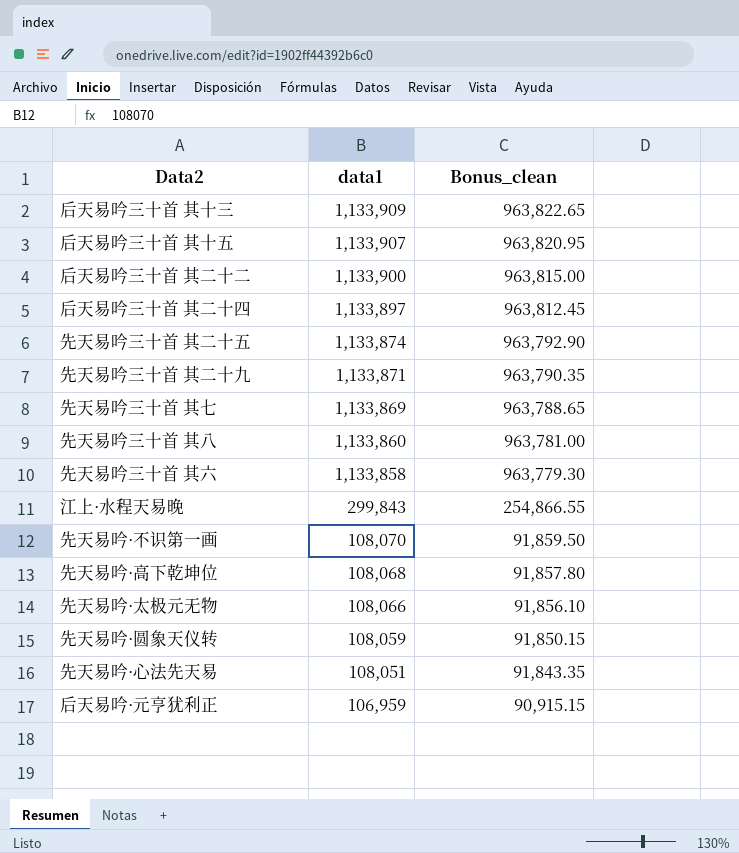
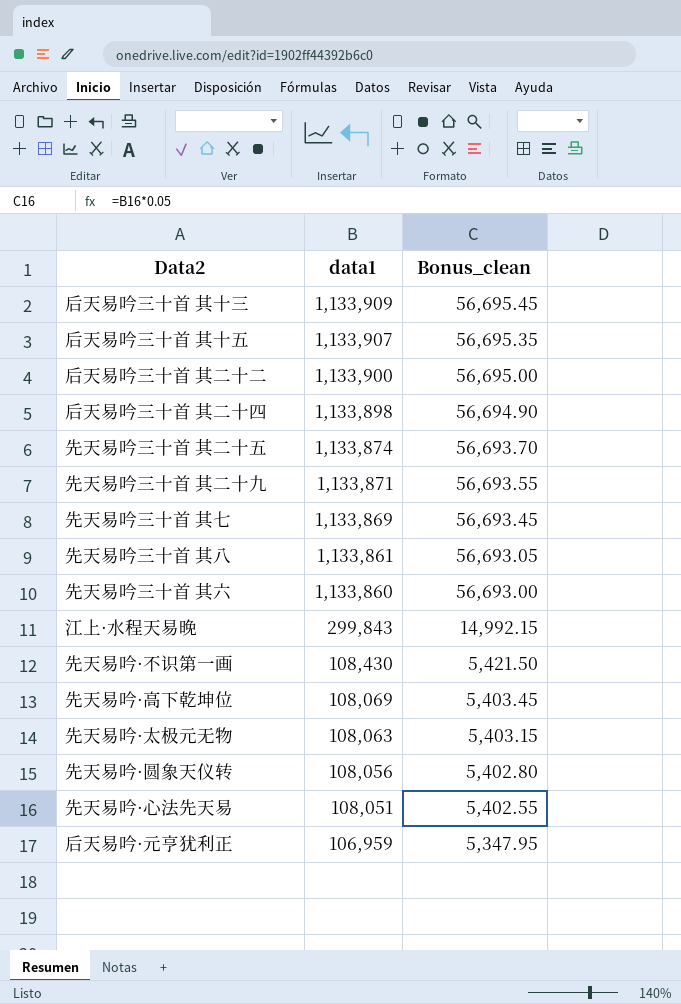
column Bonus_clean | formula: [data1] * 0.85 -> [data1] * 0.05
后天易吟三十首 其二十四 | data1: 1,133,897 -> 1,133,898
先天易吟三十首 其八 | data1: 1,133,860 -> 1,133,861
先天易吟三十首 其六 | data1: 1,133,858 -> 1,133,860
先天易吟·不识第一画 | data1: 108,070 -> 108,430
先天易吟·高下乾坤位 | data1: 108,068 -> 108,069
先天易吟·太极元无物 | data1: 108,066 -> 108,063
先天易吟·圆象天仪转 | data1: 108,059 -> 108,056

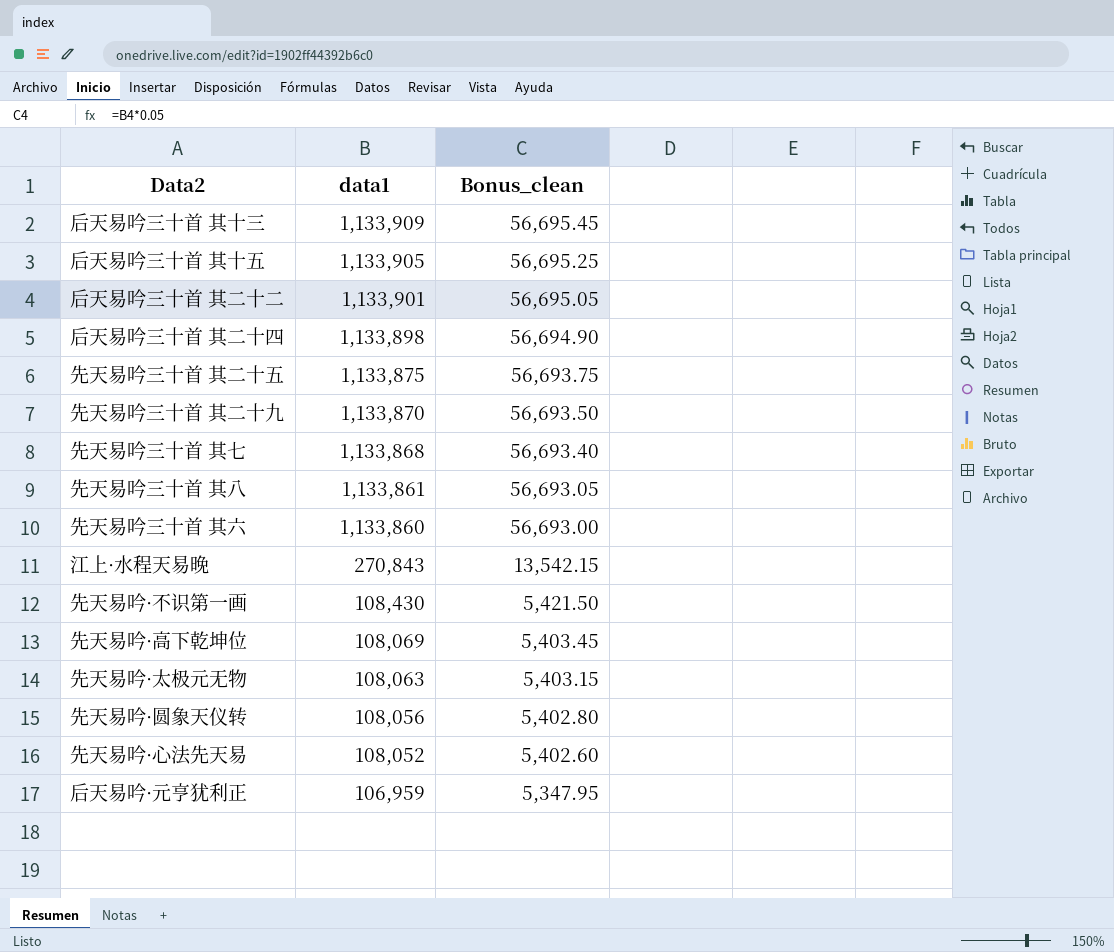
后天易吟三十首 其十五 | data1: 1,133,907 -> 1,133,905
后天易吟三十首 其十五 | Bonus_clean: 56,695.35 -> 56,695.25
后天易吟三十首 其二十二 | data1: 1,133,900 -> 1,133,901
后天易吟三十首 其二十二 | Bonus_clean: 56,695.00 -> 56,695.05
先天易吟三十首 其二十五 | data1: 1,133,874 -> 1,133,875
先天易吟三十首 其二十五 | Bonus_clean: 56,693.70 -> 56,693.75
先天易吟三十首 其二十九 | data1: 1,133,871 -> 1,133,870
先天易吟三十首 其二十九 | Bonus_clean: 56,693.55 -> 56,693.50
先天易吟三十首 其七 | data1: 1,133,869 -> 1,133,868
先天易吟三十首 其七 | Bonus_clean: 56,693.45 -> 56,693.40
江上·水程天易晚 | data1: 299,843 -> 270,843
江上·水程天易晚 | Bonus_clean: 14,992.15 -> 13,542.15
先天易吟·心法先天易 | data1: 108,051 -> 108,052
先天易吟·心法先天易 | Bonus_clean: 5,402.55 -> 5,402.60

